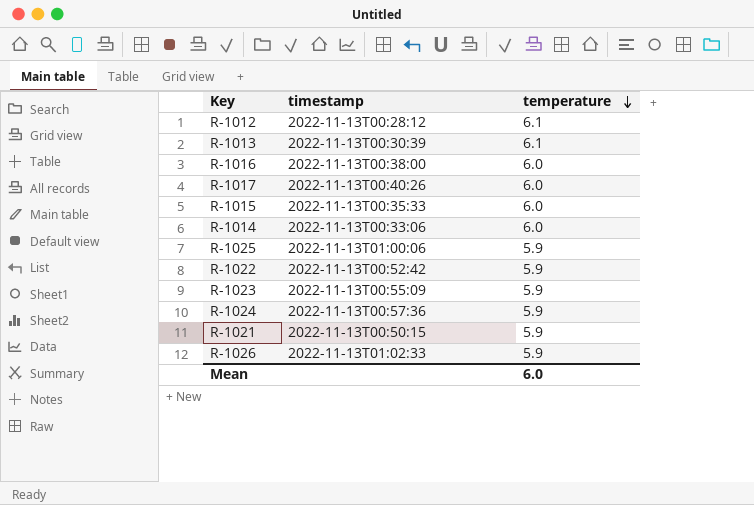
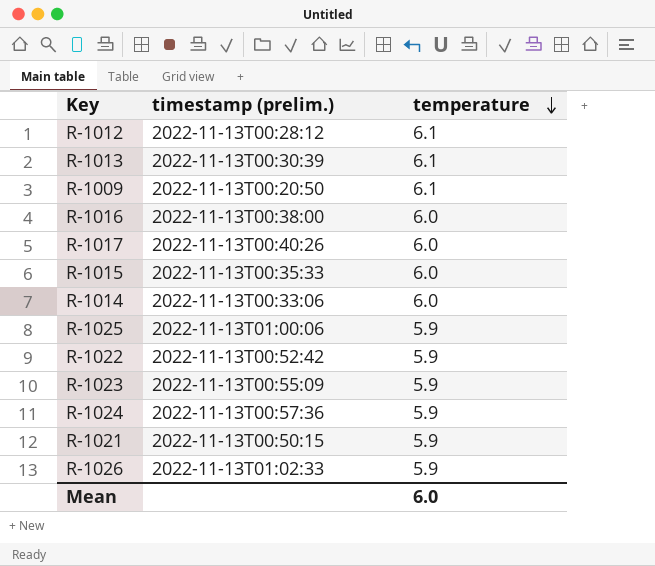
column name: timestamp -> timestamp (prelim.)
row R-1009: none -> 2022-11-13T00:20:50 | 6.1

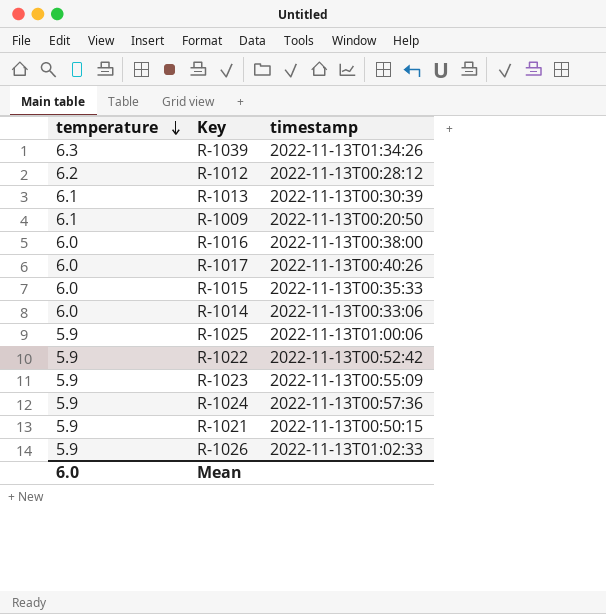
column temperature | position: 3 -> 1
column name: timestamp (prelim.) -> timestamp
row R-1039: none -> 6.3 | 2022-11-13T01:34:26
R-1012 | temperature: 6.1 -> 6.2

